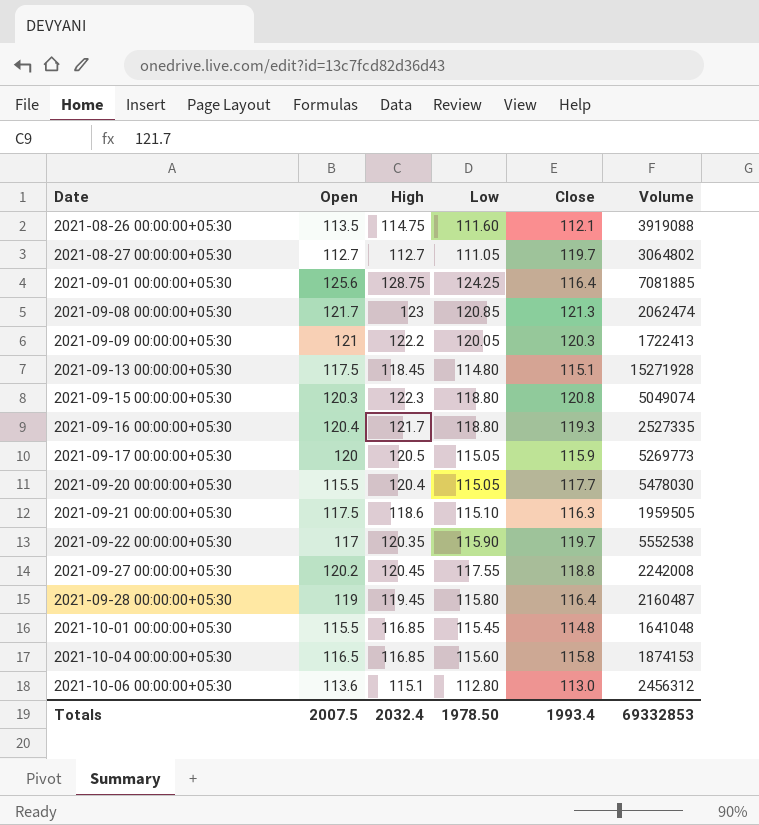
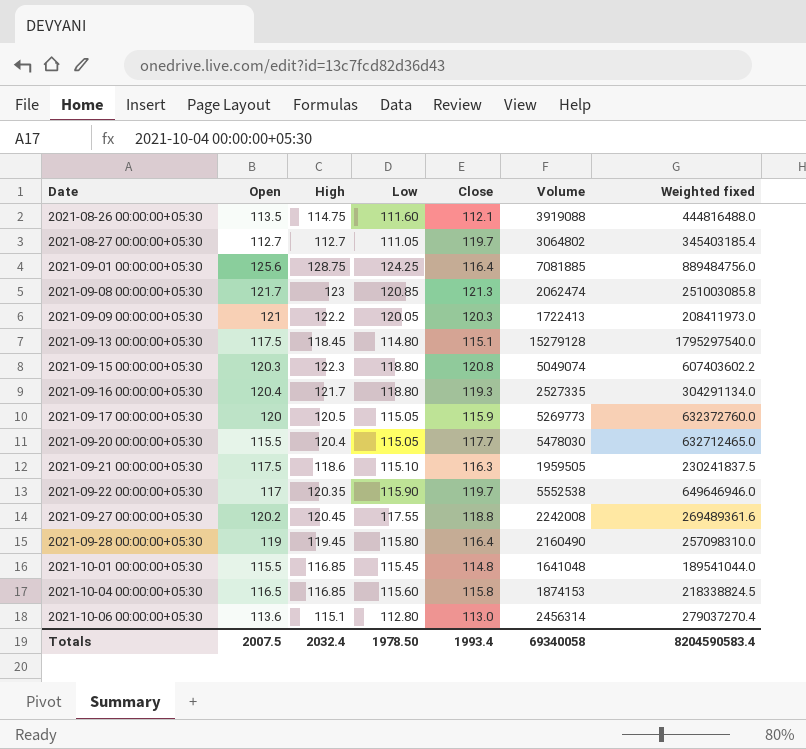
column Weighted fixed | formula: none -> [Open] * [Volume]
2021-09-13 00:00:00+05:30 | Volume: 15271928 -> 15279128
2021-09-28 00:00:00+05:30 | Volume: 2160487 -> 2160490
2021-10-06 00:00:00+05:30 | Volume: 2456312 -> 2456314
Totals | Volume: 69332853 -> 69340058

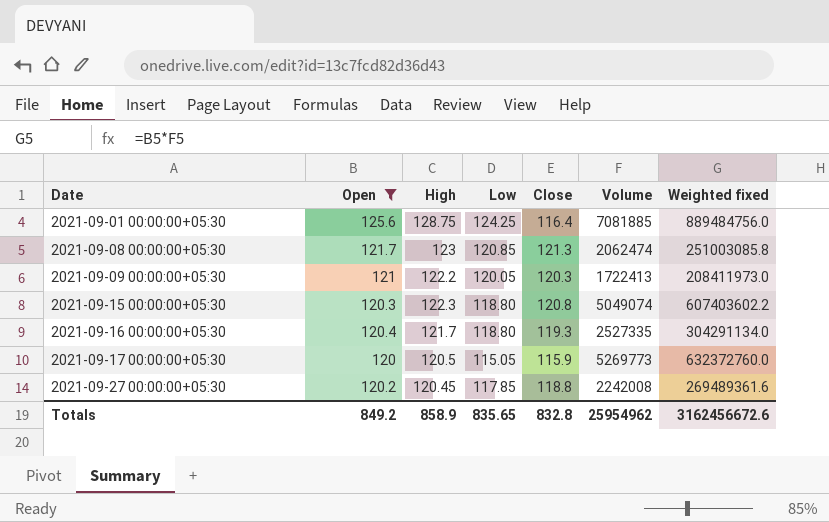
filter: none -> Open >= 120
2021-09-27 00:00:00+05:30 | Low: 117.55 -> 117.85
Totals | Open: 2007.5 -> 849.2
Totals | High: 2032.4 -> 858.9
Totals | Low: 1978.50 -> 835.65
Totals | Close: 1993.4 -> 832.8
Totals | Volume: 69340058 -> 25954962
Totals | Weighted fixed: 8204590583.4 -> 3162456672.6

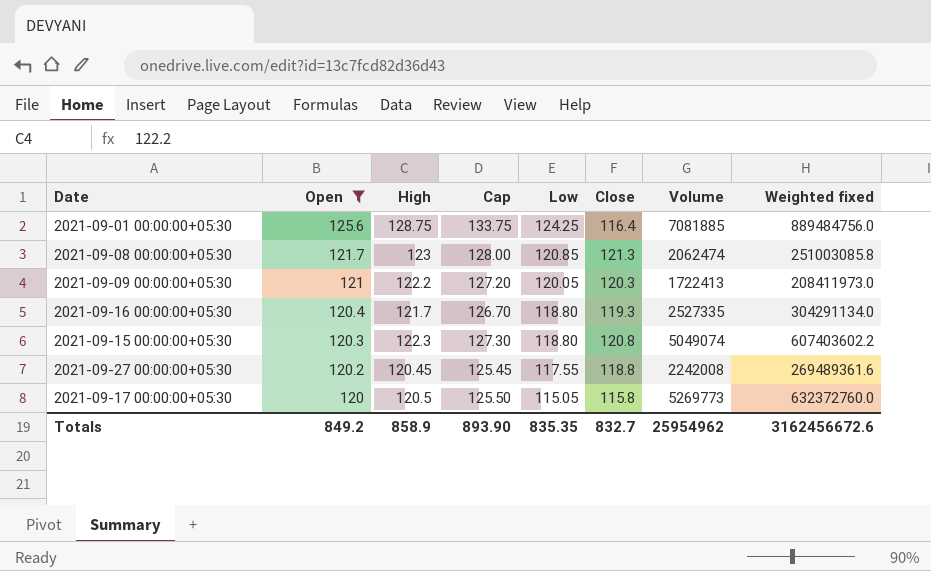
row order: Date ascending -> Open descending
column Cap | formula: none -> [High] + 5
2021-09-27 00:00:00+05:30 | Low: 117.85 -> 117.55
2021-09-17 00:00:00+05:30 | Close: 115.9 -> 115.8
Totals | Low: 835.65 -> 835.35
Totals | Close: 832.8 -> 832.7

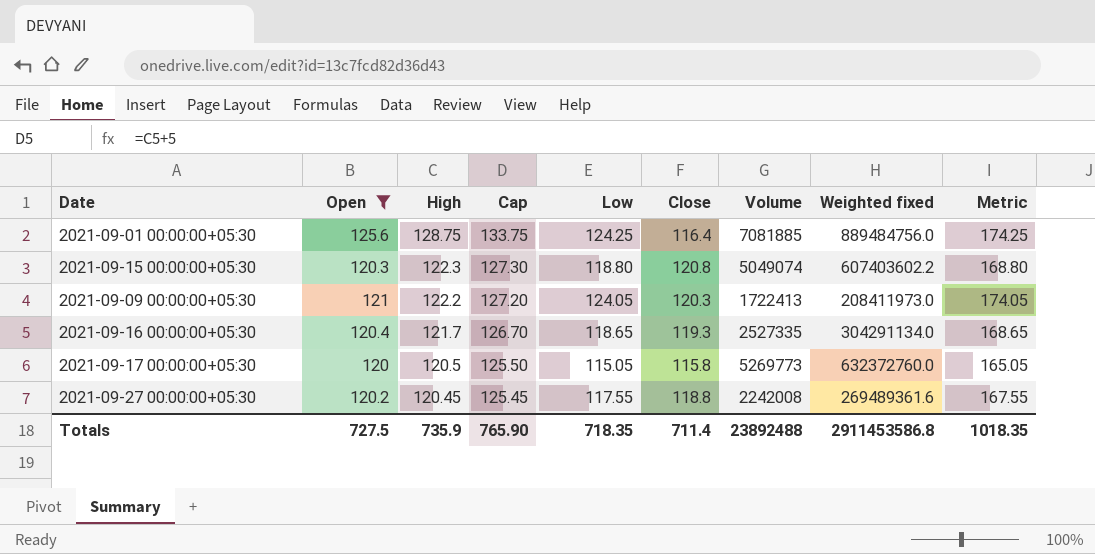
row order: Open descending -> High descending
column Metric | formula: none -> [Low] + 50
row 2021-09-08 00:00:00+05:30: 121.7 | 123 | 128.00 | 120.85 | 121.3 | 2062474 | 251003085.8 -> none
2021-09-09 00:00:00+05:30 | Low: 120.05 -> 124.05
2021-09-16 00:00:00+05:30 | Low: 118.80 -> 118.65
Totals | Open: 849.2 -> 727.5
Totals | High: 858.9 -> 735.9
Totals | Cap: 893.90 -> 765.90
Totals | Low: 835.35 -> 718.35
Totals | Close: 832.7 -> 711.4
Totals | Volume: 25954962 -> 23892488
Totals | Weighted fixed: 3162456672.6 -> 2911453586.8

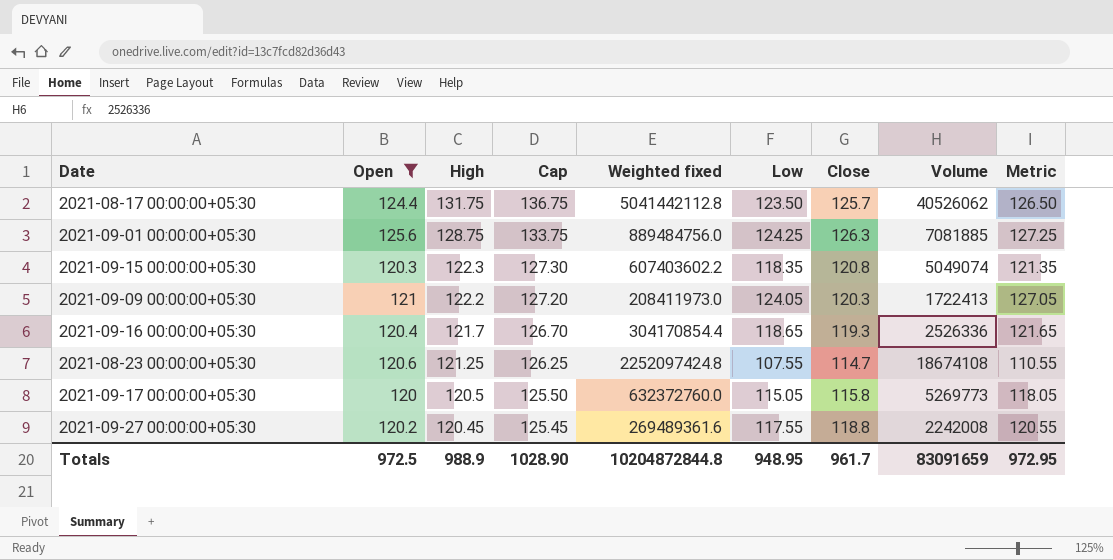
column Weighted fixed | position: 8 -> 5
column Metric | formula: [Low] + 50 -> [Low] + 3
row 2021-08-17 00:00:00+05:30: none -> 124.4 | 131.75 | 136.75 | 5041442112.8 | 123.50 | 125.7 | 40526062 | 126.50
2021-09-01 00:00:00+05:30 | Close: 116.4 -> 126.3
2021-09-15 00:00:00+05:30 | Low: 118.80 -> 118.35
2021-09-16 00:00:00+05:30 | Weighted fixed: 304291134.0 -> 304170854.4
2021-09-16 00:00:00+05:30 | Volume: 2527335 -> 2526336
row 2021-08-23 00:00:00+05:30: none -> 120.6 | 121.25 | 126.25 | 2252097424.8 | 107.55 | 114.7 | 18674108 | 110.55
Totals | Open: 727.5 -> 972.5
Totals | High: 735.9 -> 988.9
Totals | Cap: 765.90 -> 1028.90
Totals | Weighted fixed: 2911453586.8 -> 10204872844.8
Totals | Low: 718.35 -> 948.95
Totals | Close: 711.4 -> 961.7
Totals | Volume: 23892488 -> 83091659
Totals | Metric: 1018.35 -> 972.95

